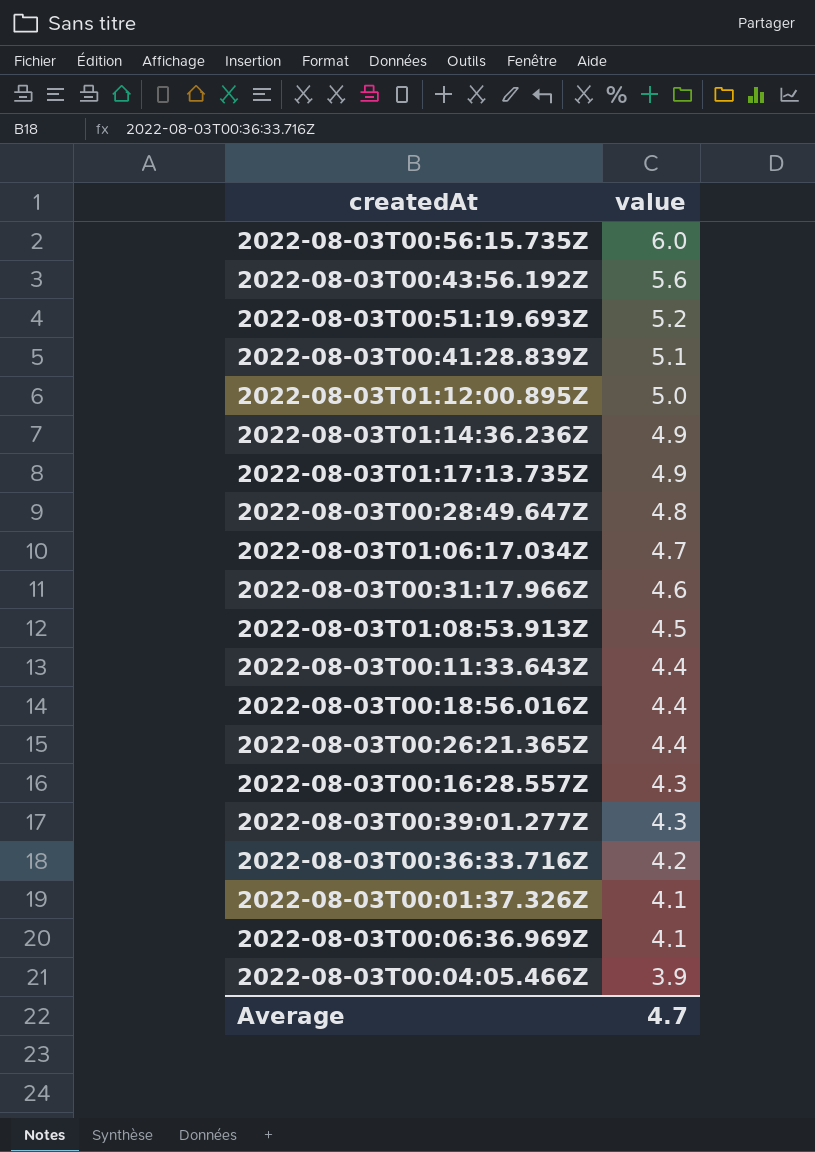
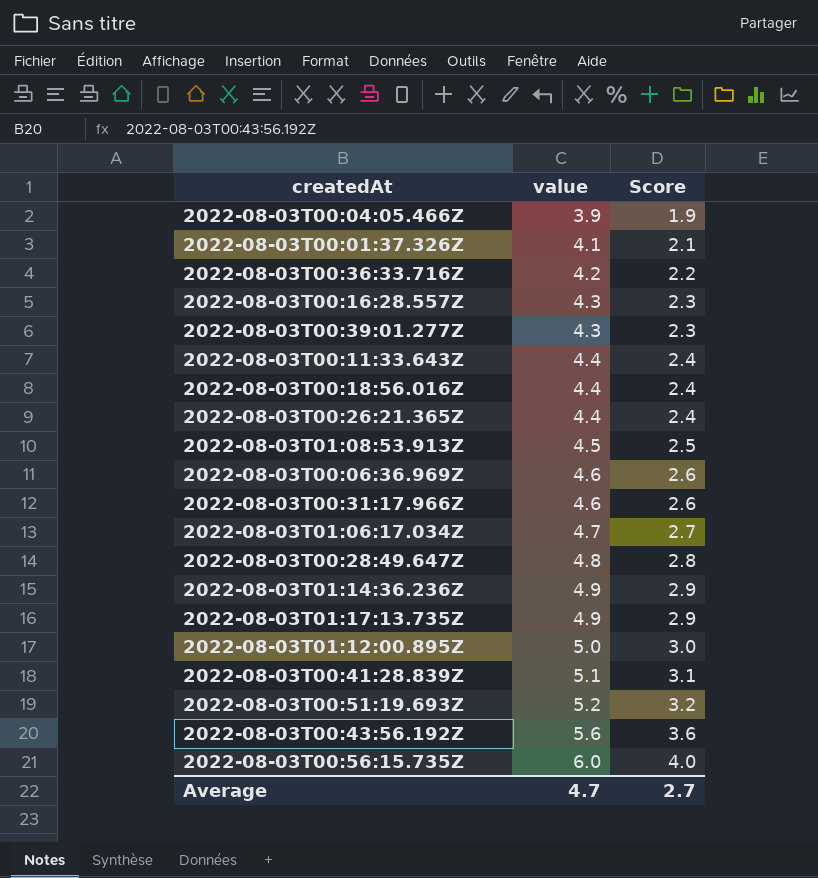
row order: value descending -> value ascending
column Score | formula: none -> [value] - 2
2022-08-03T00:06:36.969Z | value: 4.1 -> 4.6

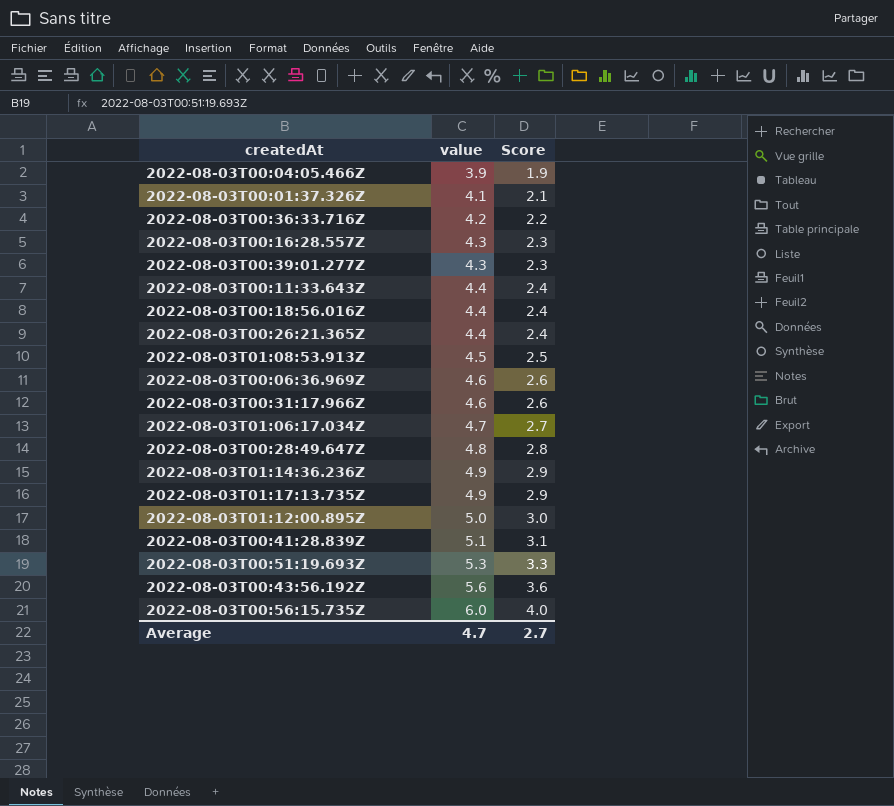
2022-08-03T00:51:19.693Z | value: 5.2 -> 5.3
2022-08-03T00:51:19.693Z | Score: 3.2 -> 3.3

